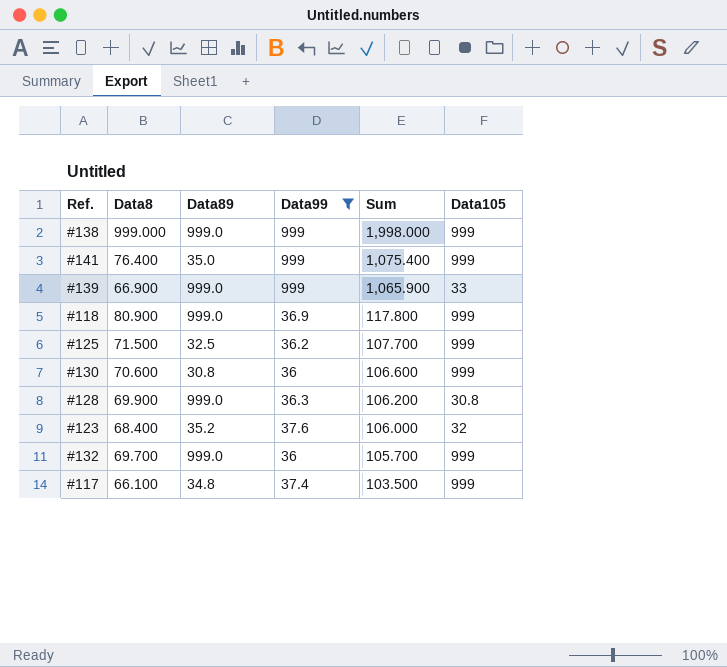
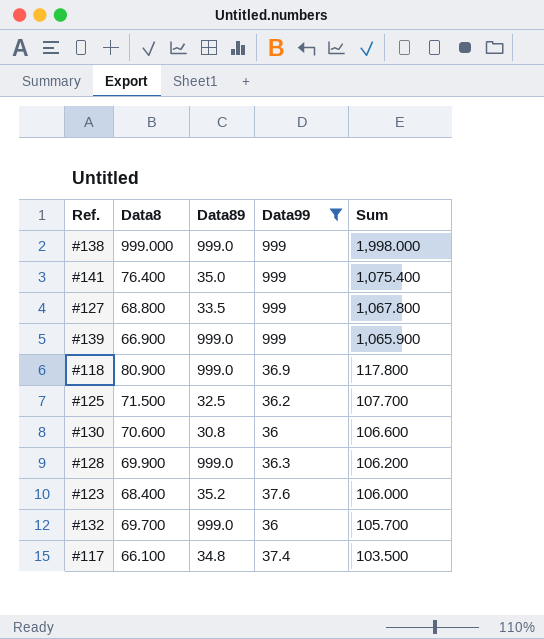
column Data105 | position: 6 -> none
row #127: none -> 68.800 | 33.5 | 999 | 1,067.800

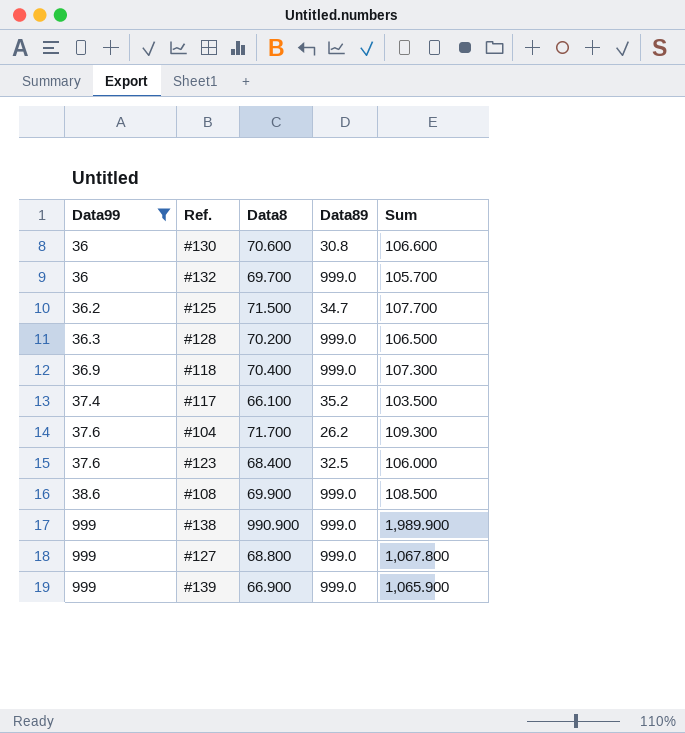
row order: Sum descending -> Data99 ascending
column Data99 | position: 4 -> 1
row #141: 76.400 | 35.0 | 999 | 1,075.400 -> none
#125 | Data89: 32.5 -> 34.7
#128 | Data8: 69.900 -> 70.200
#128 | Sum: 106.200 -> 106.500
#118 | Data8: 80.900 -> 70.400
#118 | Sum: 117.800 -> 107.300
#117 | Data89: 34.8 -> 35.2
row #104: none -> 37.6 | 71.700 | 26.2 | 109.300
#123 | Data89: 35.2 -> 32.5
row #108: none -> 38.6 | 69.900 | 999.0 | 108.500
#138 | Data8: 999.000 -> 990.900
#138 | Sum: 1,998.000 -> 1,989.900
#127 | Data89: 33.5 -> 999.0

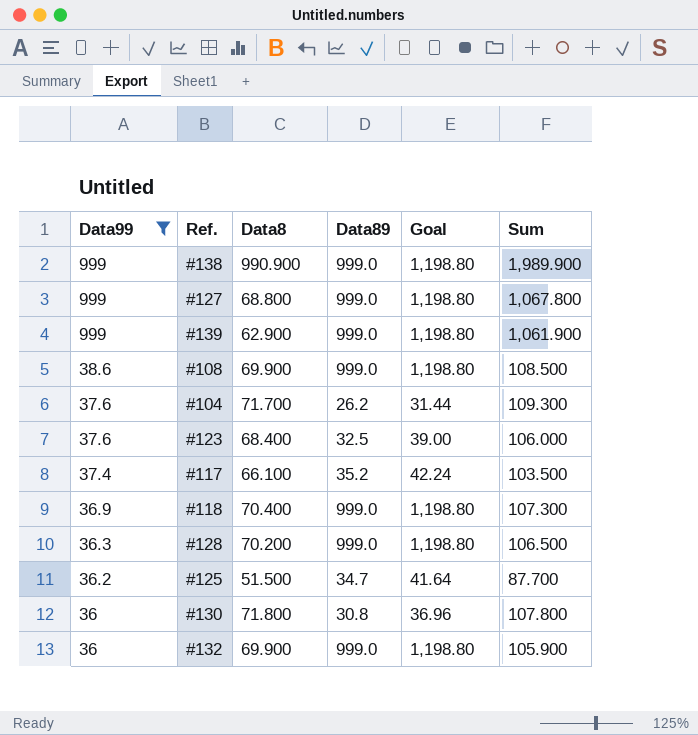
row order: Data99 ascending -> Data99 descending
column Goal | formula: none -> [Data89] * 1.2
#139 | Data8: 66.900 -> 62.900
#139 | Sum: 1,065.900 -> 1,061.900
#125 | Data8: 71.500 -> 51.500
#125 | Sum: 107.700 -> 87.700
#130 | Data8: 70.600 -> 71.800
#130 | Sum: 106.600 -> 107.800
#132 | Data8: 69.700 -> 69.900
#132 | Sum: 105.700 -> 105.900

